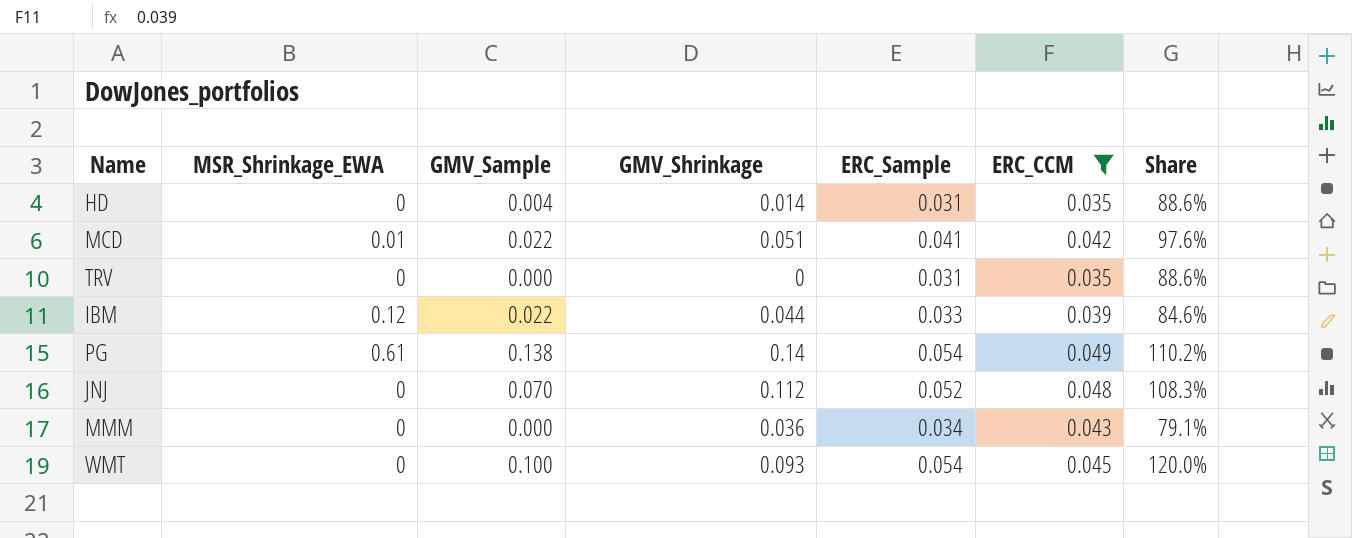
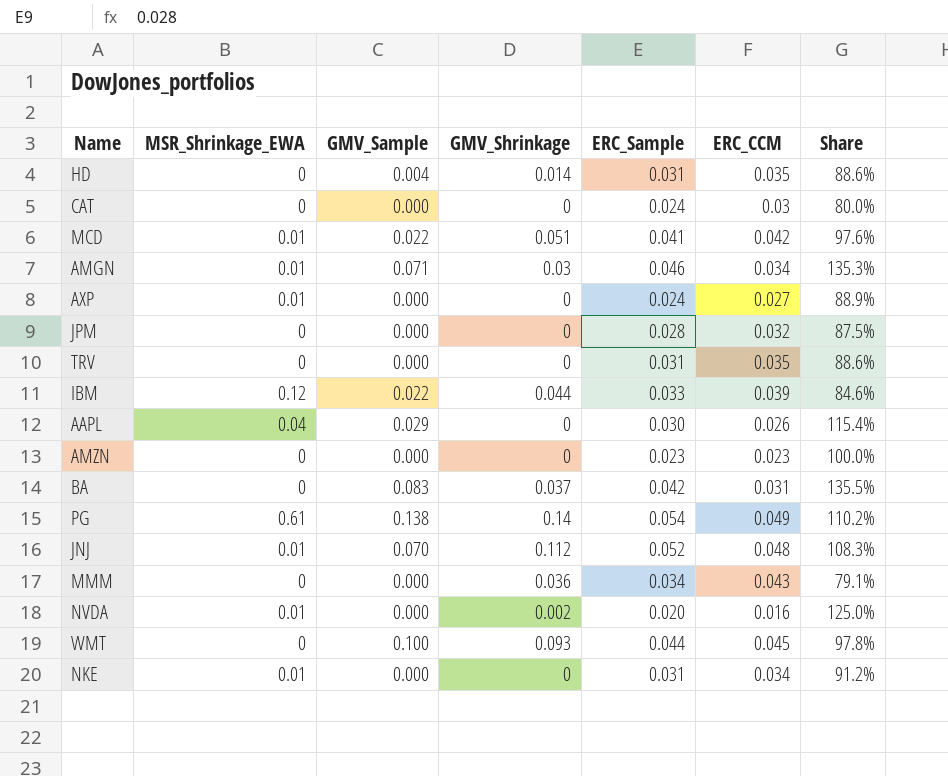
filter: ERC_CCM >= 0.035 -> none
JNJ | MSR_Shrinkage_EWA: 0 -> 0.01
WMT | ERC_Sample: 0.054 -> 0.044
WMT | Share: 120.0% -> 97.8%

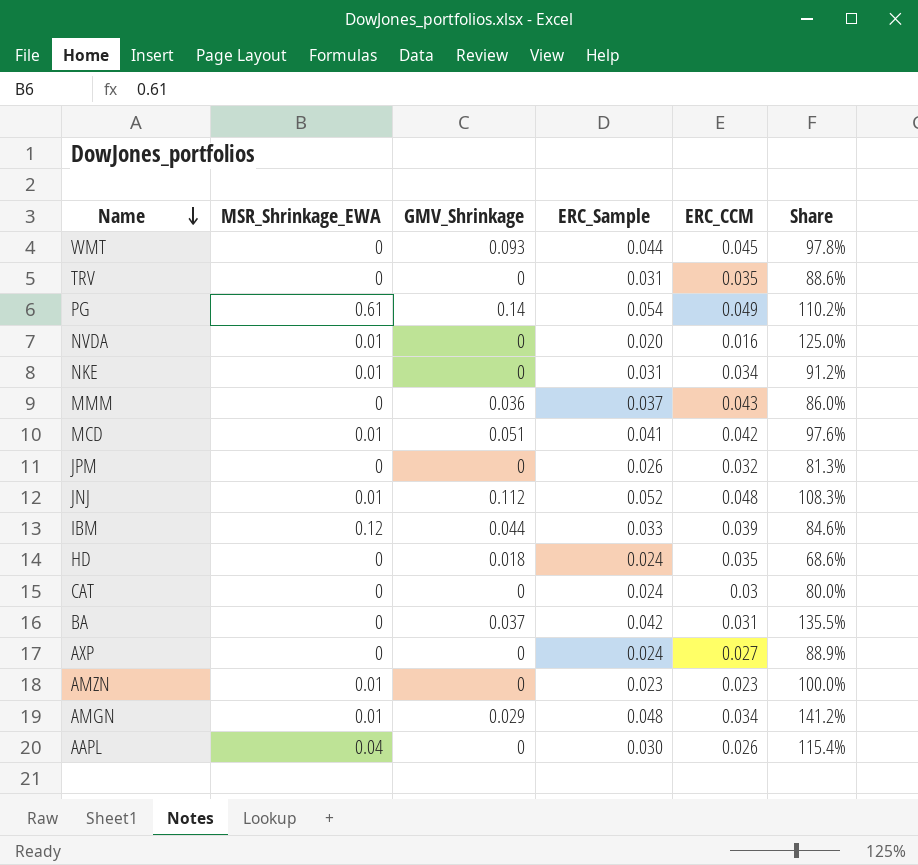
row order: none -> Name descending
column GMV_Sample | position: 3 -> none
NVDA | GMV_Shrinkage: 0.002 -> 0
MMM | ERC_Sample: 0.034 -> 0.037
MMM | Share: 79.1% -> 86.0%
JPM | ERC_Sample: 0.028 -> 0.026
JPM | Share: 87.5% -> 81.3%
HD | GMV_Shrinkage: 0.014 -> 0.018
HD | ERC_Sample: 0.031 -> 0.024
HD | Share: 88.6% -> 68.6%
AXP | MSR_Shrinkage_EWA: 0.01 -> 0
AMZN | MSR_Shrinkage_EWA: 0 -> 0.01
AMGN | GMV_Shrinkage: 0.03 -> 0.029
AMGN | ERC_Sample: 0.046 -> 0.048
AMGN | Share: 135.3% -> 141.2%

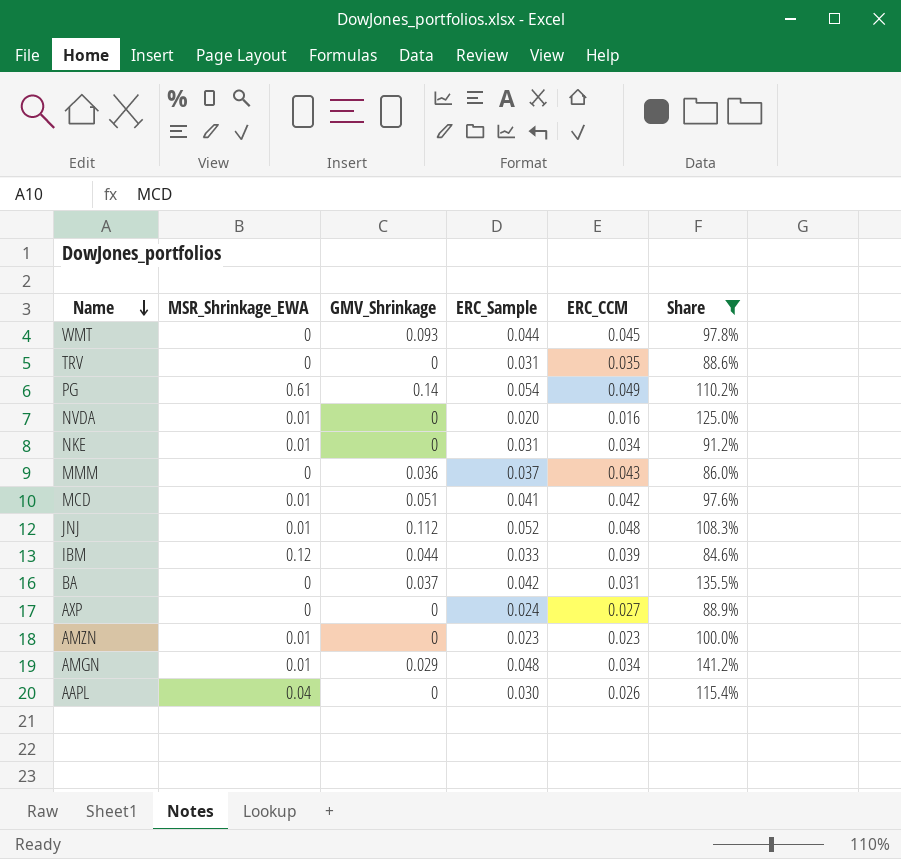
filter: none -> Share >= 84.6%

